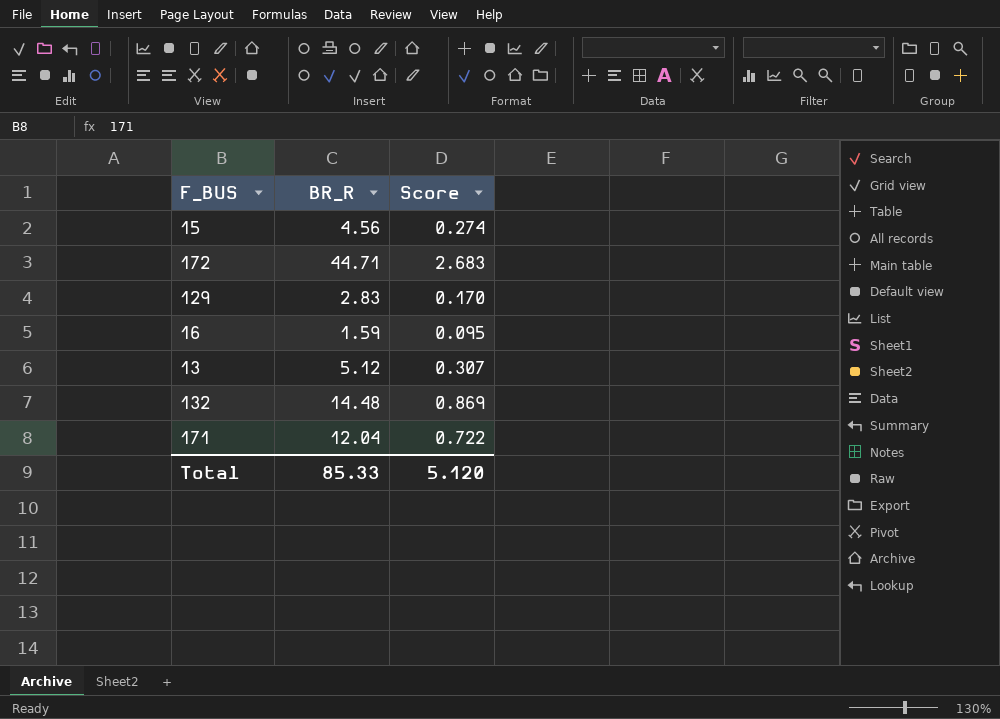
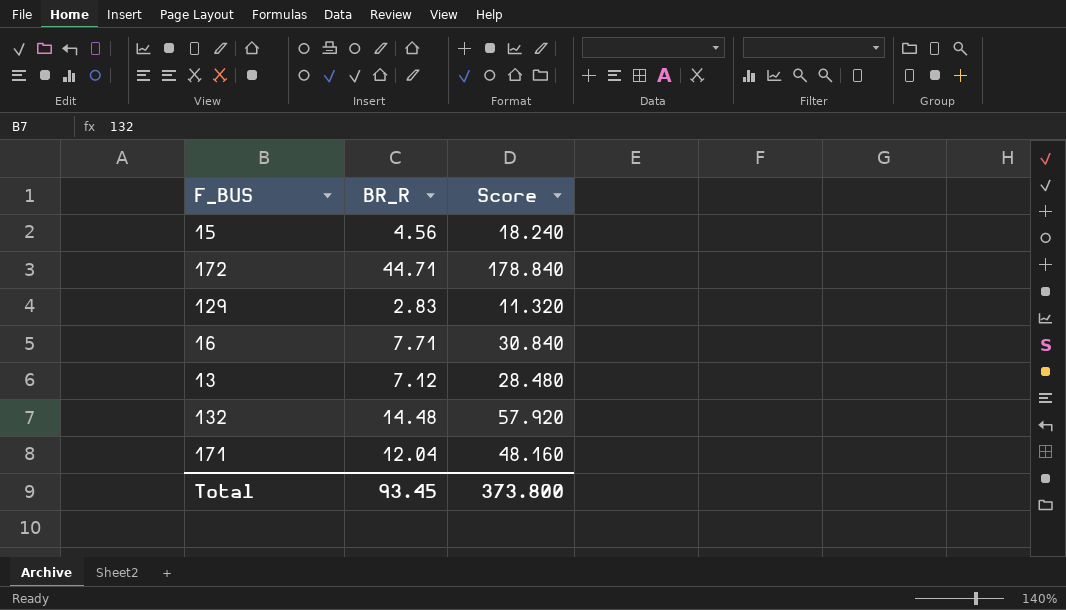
column Score | formula: [BR_R] * 0.06 -> [BR_R] * 4
16 | BR_R: 1.59 -> 7.71
13 | BR_R: 5.12 -> 7.12
Total | BR_R: 85.33 -> 93.45
Total | Score: 5.120 -> 373.800

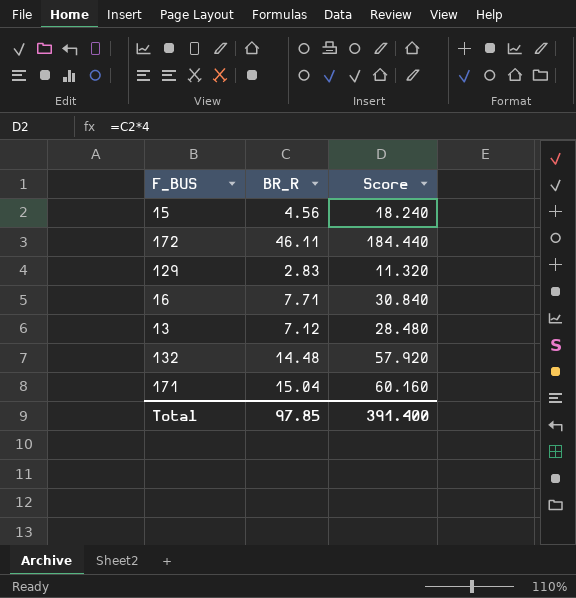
172 | BR_R: 44.71 -> 46.11
172 | Score: 178.840 -> 184.440
171 | BR_R: 12.04 -> 15.04
171 | Score: 48.160 -> 60.160
Total | BR_R: 93.45 -> 97.85
Total | Score: 373.800 -> 391.400

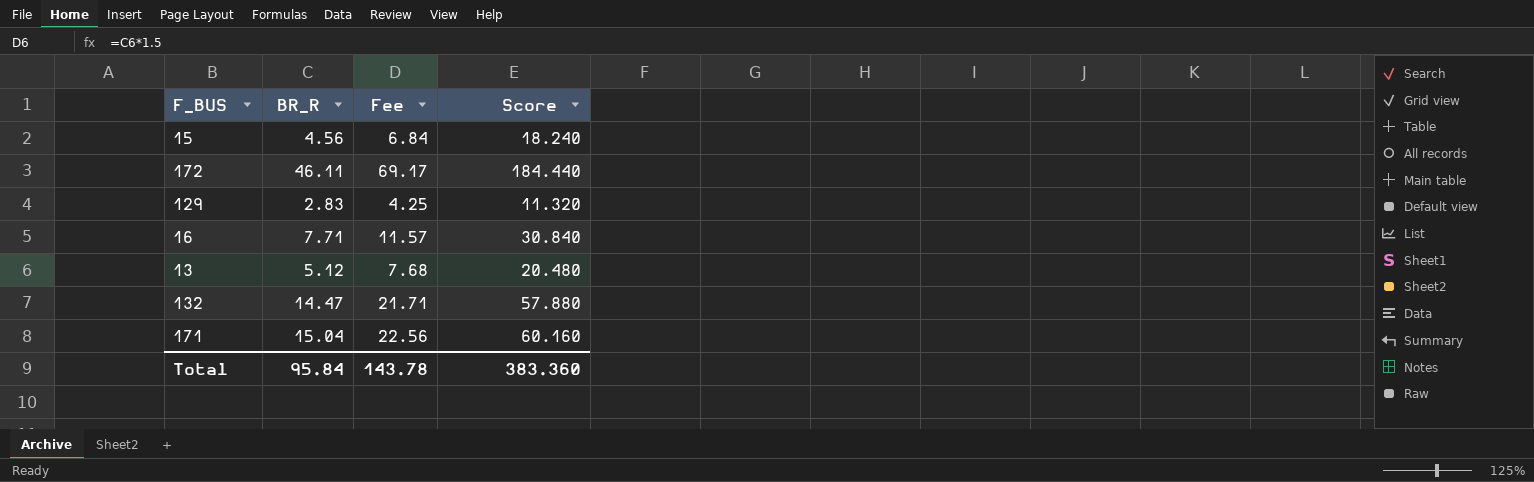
column Fee | formula: none -> [BR_R] * 1.5
13 | BR_R: 7.12 -> 5.12
13 | Score: 28.480 -> 20.480
132 | BR_R: 14.48 -> 14.47
132 | Score: 57.920 -> 57.880
Total | BR_R: 97.85 -> 95.84
Total | Score: 391.400 -> 383.360

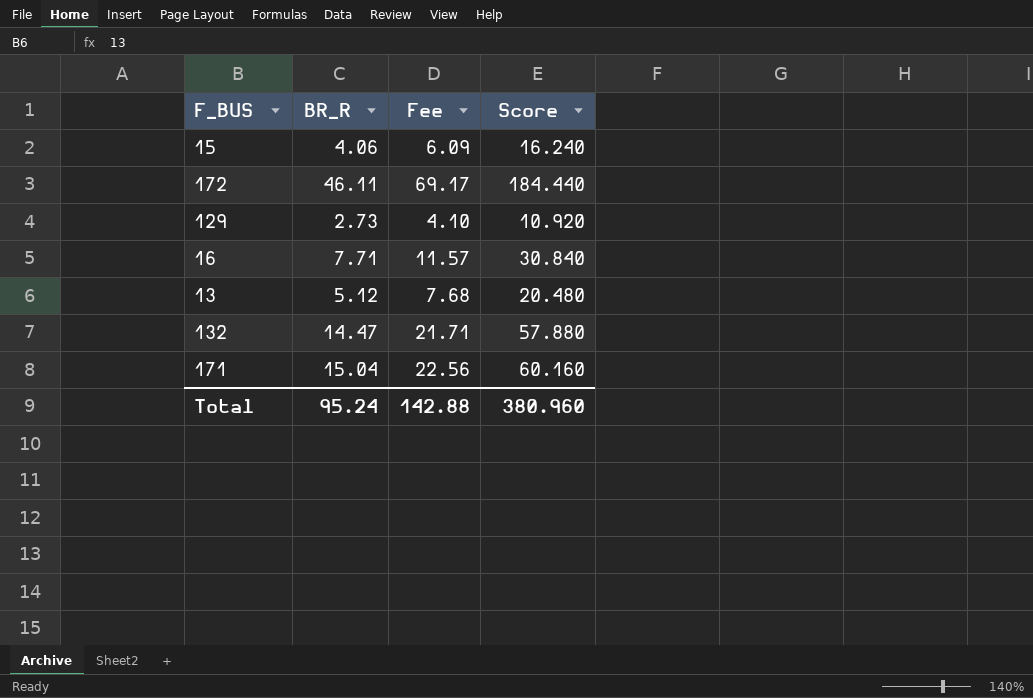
15 | BR_R: 4.56 -> 4.06
15 | Fee: 6.84 -> 6.09
15 | Score: 18.240 -> 16.240
129 | BR_R: 2.83 -> 2.73
129 | Fee: 4.25 -> 4.10
129 | Score: 11.320 -> 10.920
Total | BR_R: 95.84 -> 95.24
Total | Fee: 143.78 -> 142.88
Total | Score: 383.360 -> 380.960

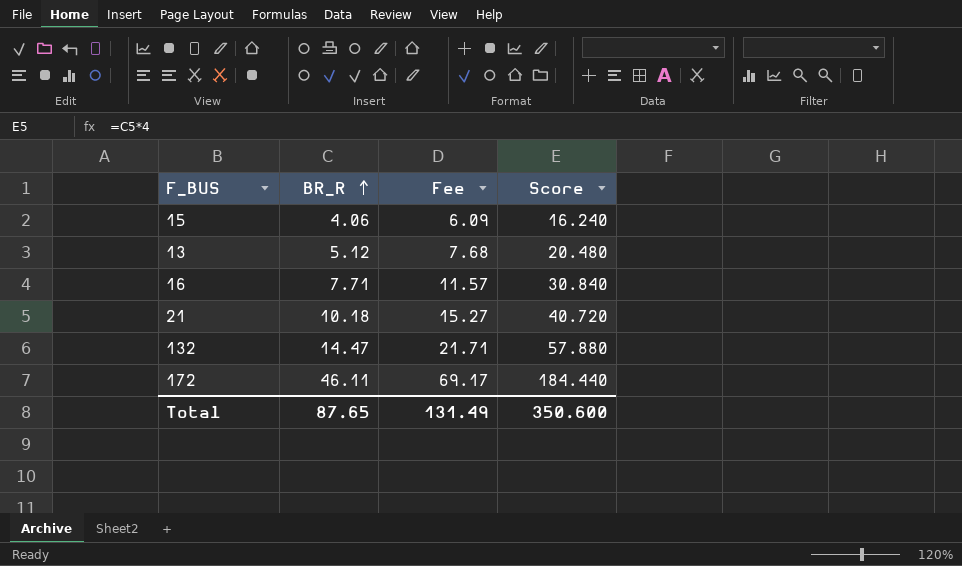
row order: none -> BR_R ascending
row 129: 2.73 | 4.10 | 10.920 -> none
row 171: 15.04 | 22.56 | 60.160 -> none
row 21: none -> 10.18 | 15.27 | 40.720
Total | BR_R: 95.24 -> 87.65
Total | Fee: 142.88 -> 131.49
Total | Score: 380.960 -> 350.600

